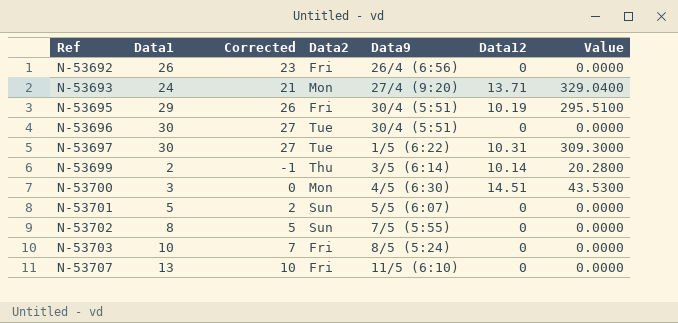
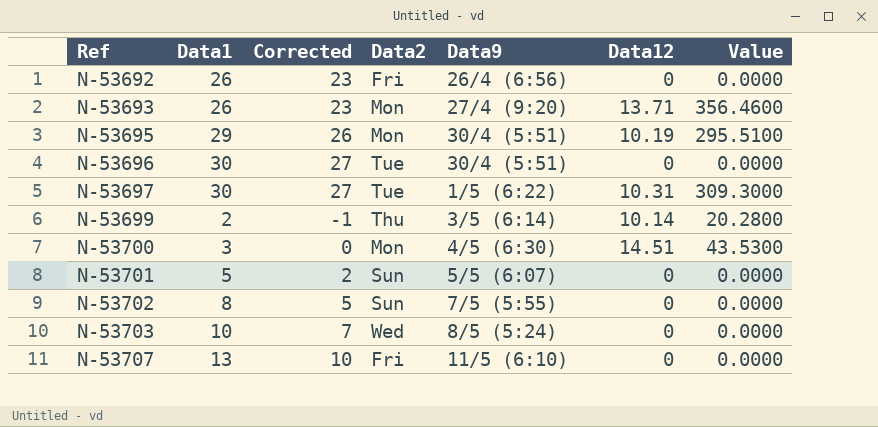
N-53693 | Data1: 24 -> 26
N-53693 | Corrected: 21 -> 23
N-53693 | Value: 329.0400 -> 356.4600
N-53695 | Data2: Fri -> Mon
N-53703 | Data2: Fri -> Wed

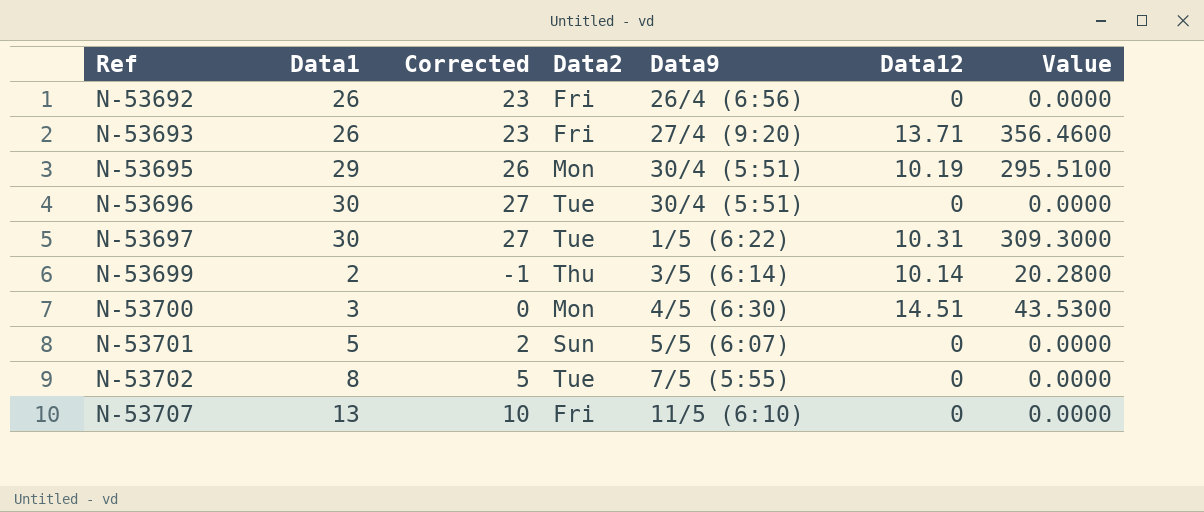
row N-53703: 10 | 7 | Wed | 8/5 (5:24) | 0 | 0.0000 -> none
N-53693 | Data2: Mon -> Fri
N-53702 | Data2: Sun -> Tue

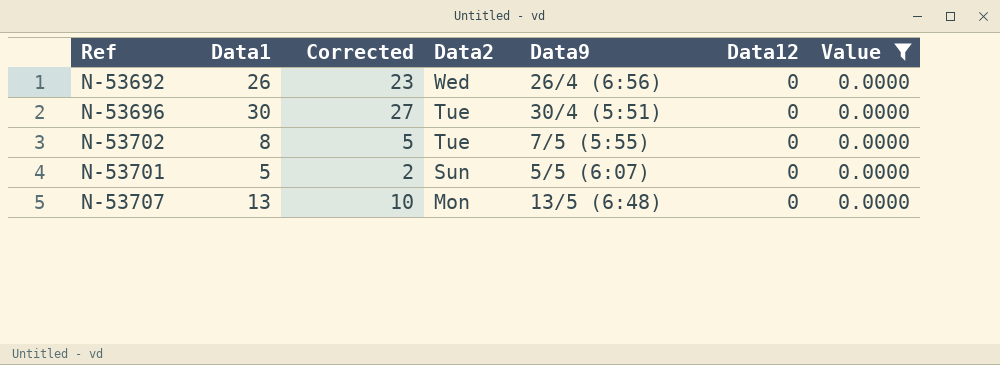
filter: none -> Value = 0.0000
row order: Ref ascending -> Data2 descending
N-53692 | Data2: Fri -> Wed
N-53707 | Data2: Fri -> Mon
N-53707 | Data9: 11/5 (6:10) -> 13/5 (6:48)

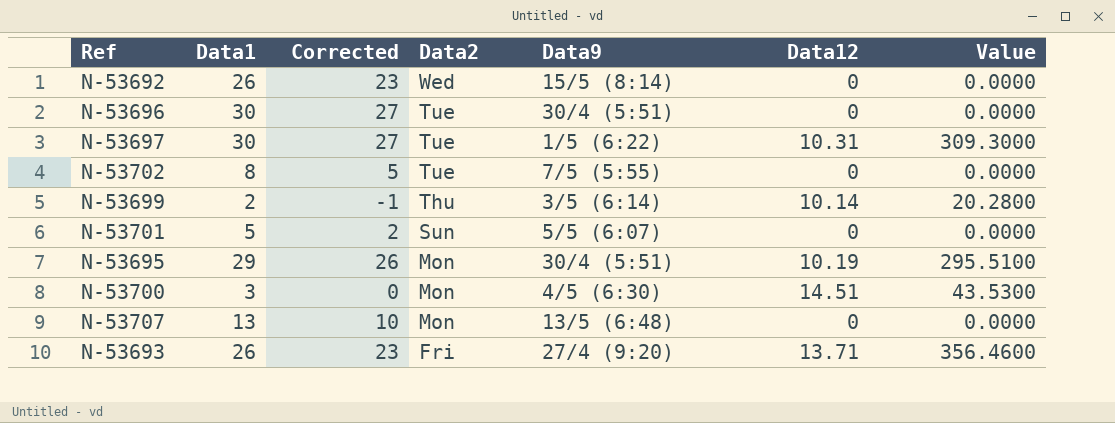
filter: Value = 0.0000 -> none
N-53692 | Data9: 26/4 (6:56) -> 15/5 (8:14)

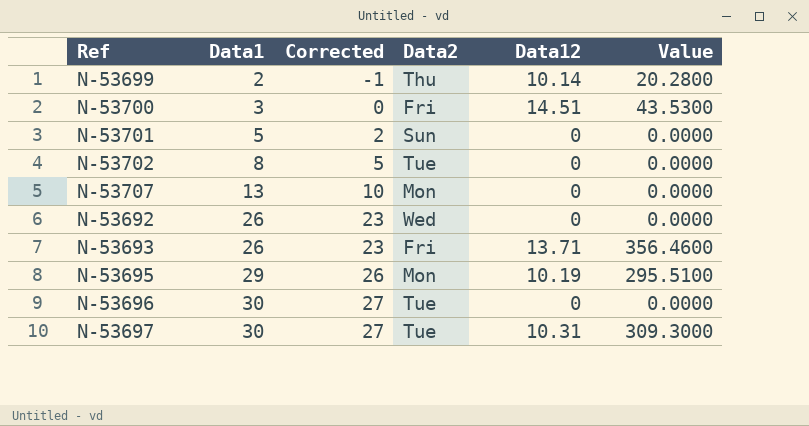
row order: Data2 descending -> Data1 ascending
column Data9 | position: 5 -> none
N-53700 | Data2: Mon -> Fri

